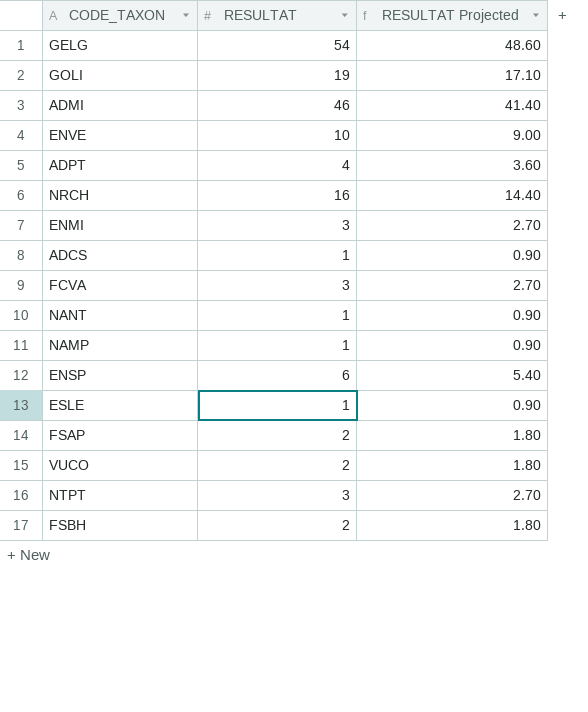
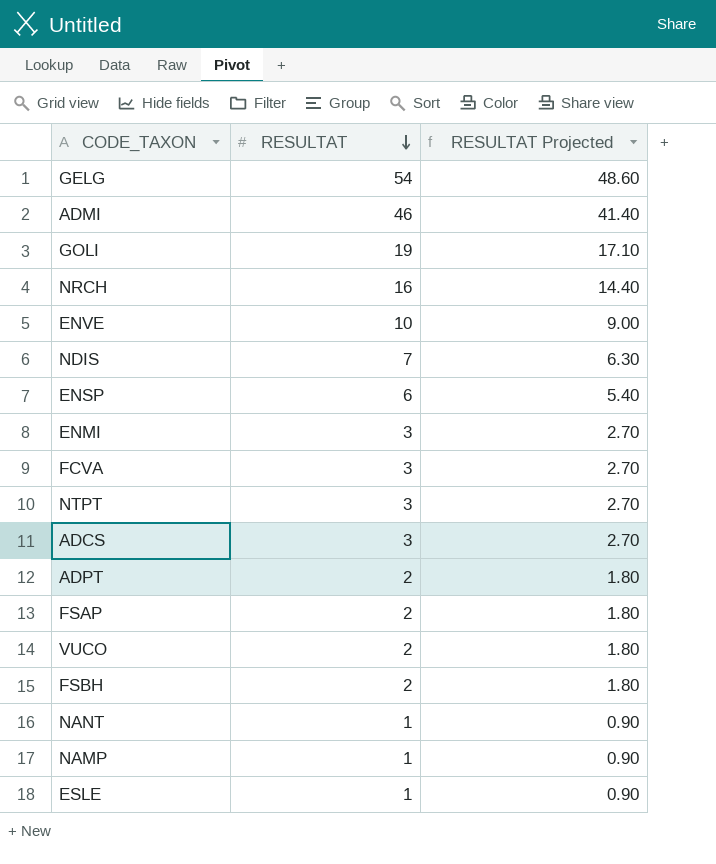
row order: none -> RESULTAT descending
row NDIS: none -> 7 | 6.30
ADCS | RESULTAT: 1 -> 3
ADCS | RESULTAT Projected: 0.90 -> 2.70
ADPT | RESULTAT: 4 -> 2
ADPT | RESULTAT Projected: 3.60 -> 1.80

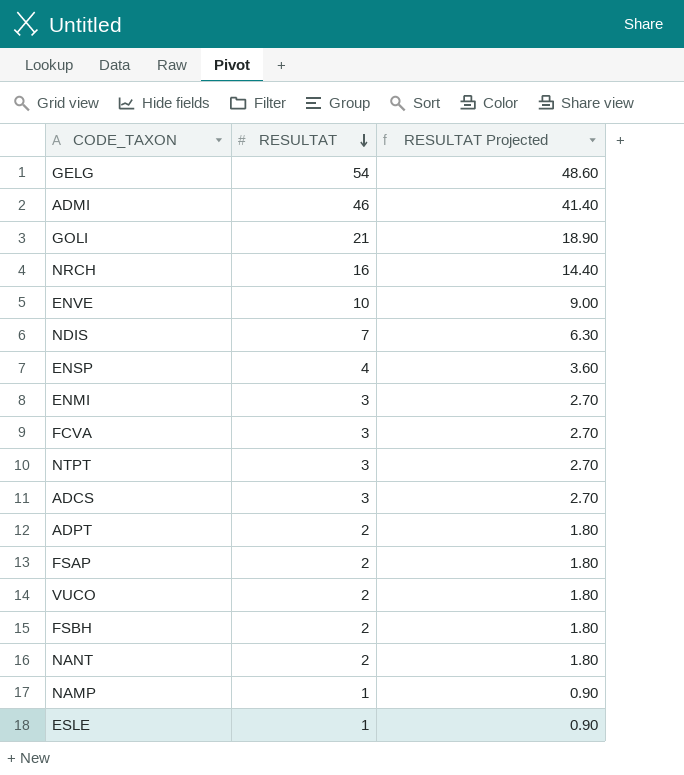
GOLI | RESULTAT: 19 -> 21
GOLI | RESULTAT Projected: 17.10 -> 18.90
ENSP | RESULTAT: 6 -> 4
ENSP | RESULTAT Projected: 5.40 -> 3.60
NANT | RESULTAT: 1 -> 2
NANT | RESULTAT Projected: 0.90 -> 1.80

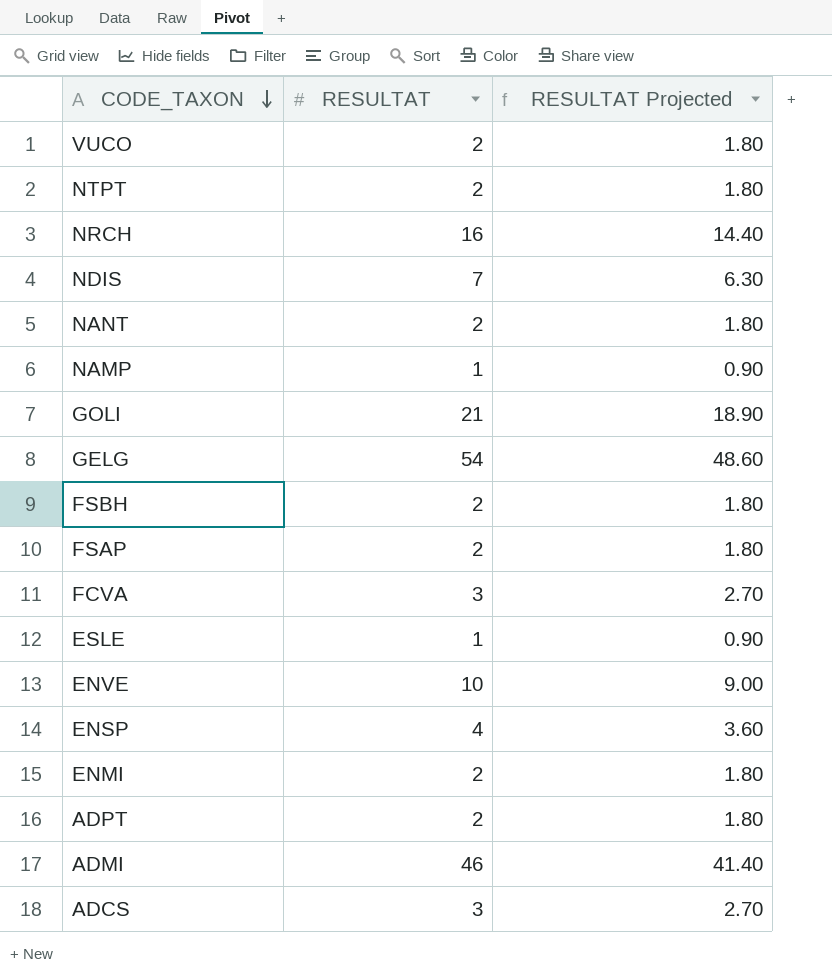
row order: RESULTAT descending -> CODE_TAXON descending
NTPT | RESULTAT: 3 -> 2
NTPT | RESULTAT Projected: 2.70 -> 1.80
ENMI | RESULTAT: 3 -> 2
ENMI | RESULTAT Projected: 2.70 -> 1.80

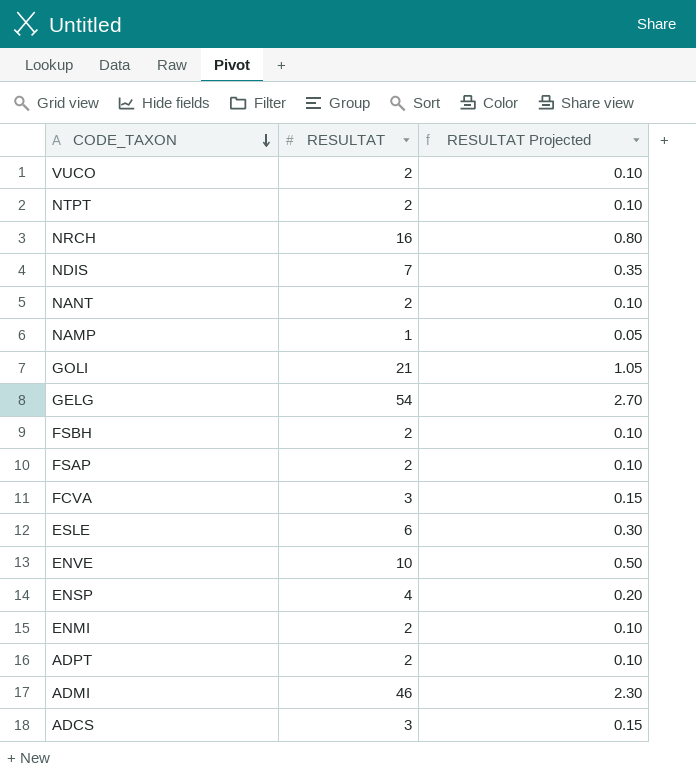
column RESULTAT Projected | formula: [RESULTAT] * 0.9 -> [RESULTAT] * 0.05
ESLE | RESULTAT: 1 -> 6

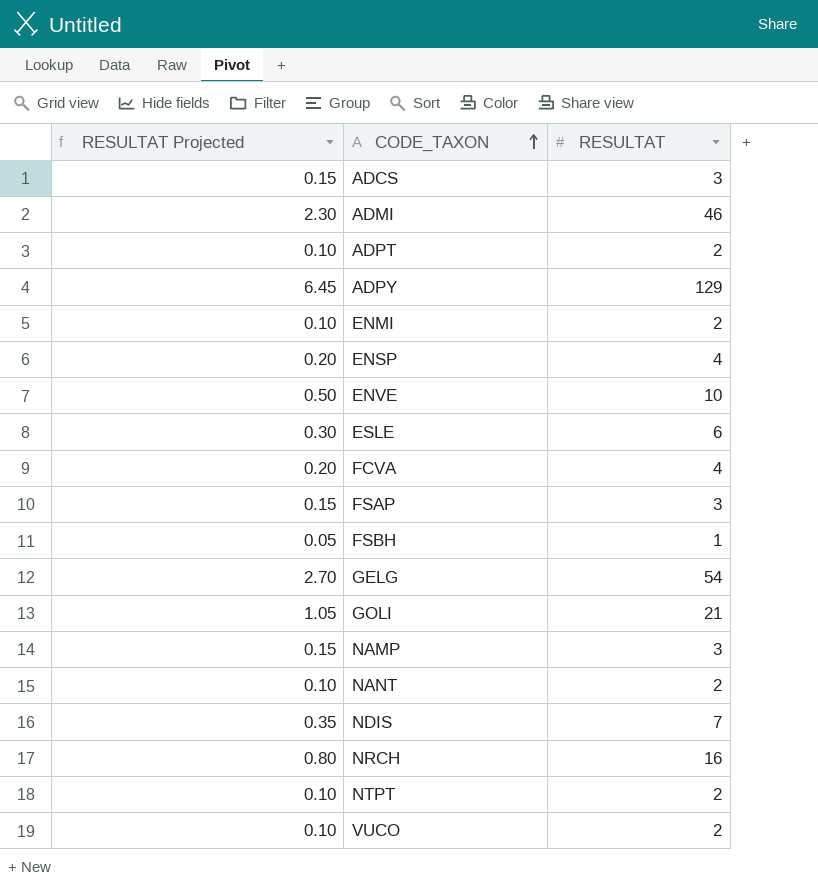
row order: CODE_TAXON descending -> CODE_TAXON ascending
column RESULTAT Projected | position: 3 -> 1
row ADPY: none -> 6.45 | 129
FCVA | RESULTAT Projected: 0.15 -> 0.20
FCVA | RESULTAT: 3 -> 4
FSAP | RESULTAT Projected: 0.10 -> 0.15
FSAP | RESULTAT: 2 -> 3
FSBH | RESULTAT Projected: 0.10 -> 0.05
FSBH | RESULTAT: 2 -> 1
NAMP | RESULTAT Projected: 0.05 -> 0.15
NAMP | RESULTAT: 1 -> 3

